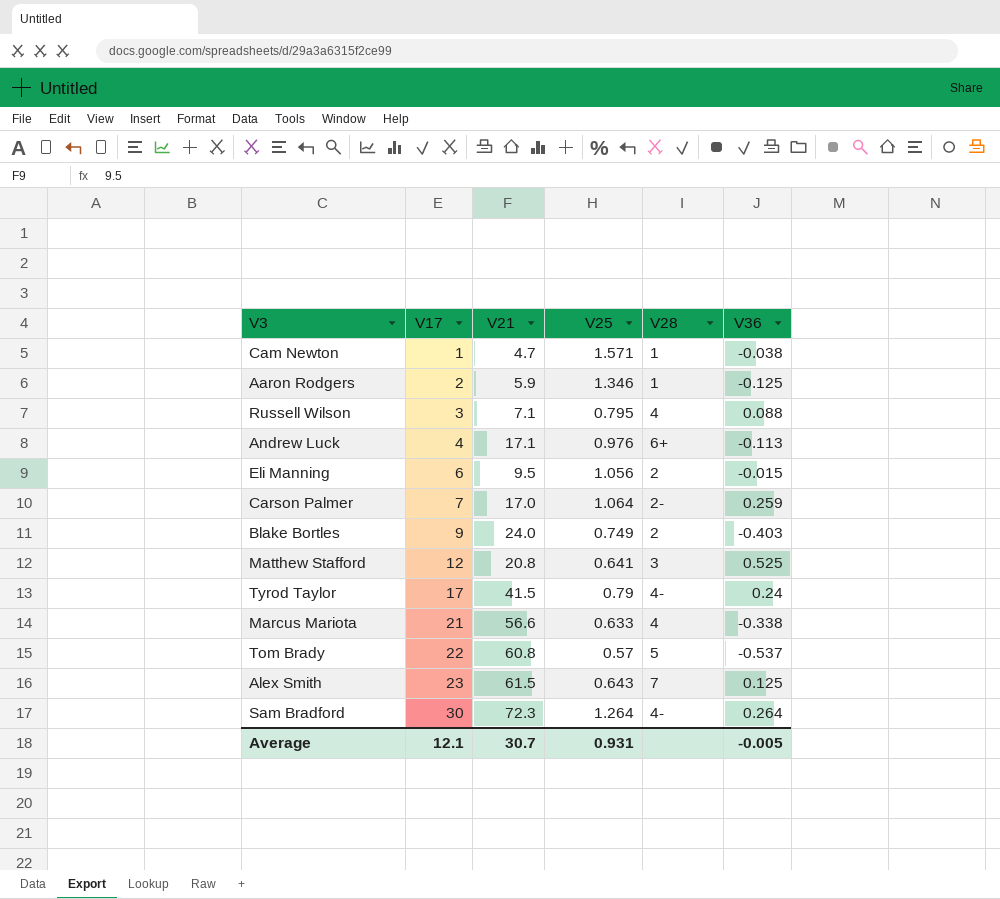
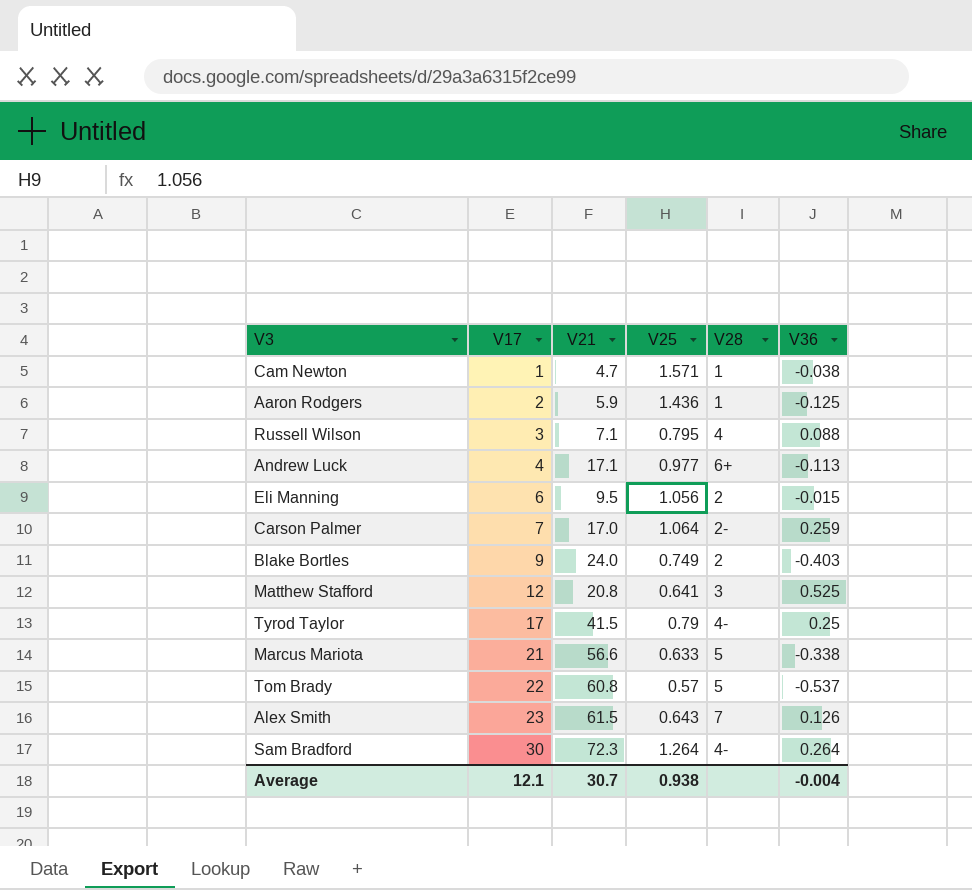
Aaron Rodgers | V25: 1.346 -> 1.436
Andrew Luck | V25: 0.976 -> 0.977
Tyrod Taylor | V36: 0.24 -> 0.25
Marcus Mariota | V28: 4 -> 5
Alex Smith | V36: 0.125 -> 0.126
Average | V25: 0.931 -> 0.938
Average | V36: -0.005 -> -0.004

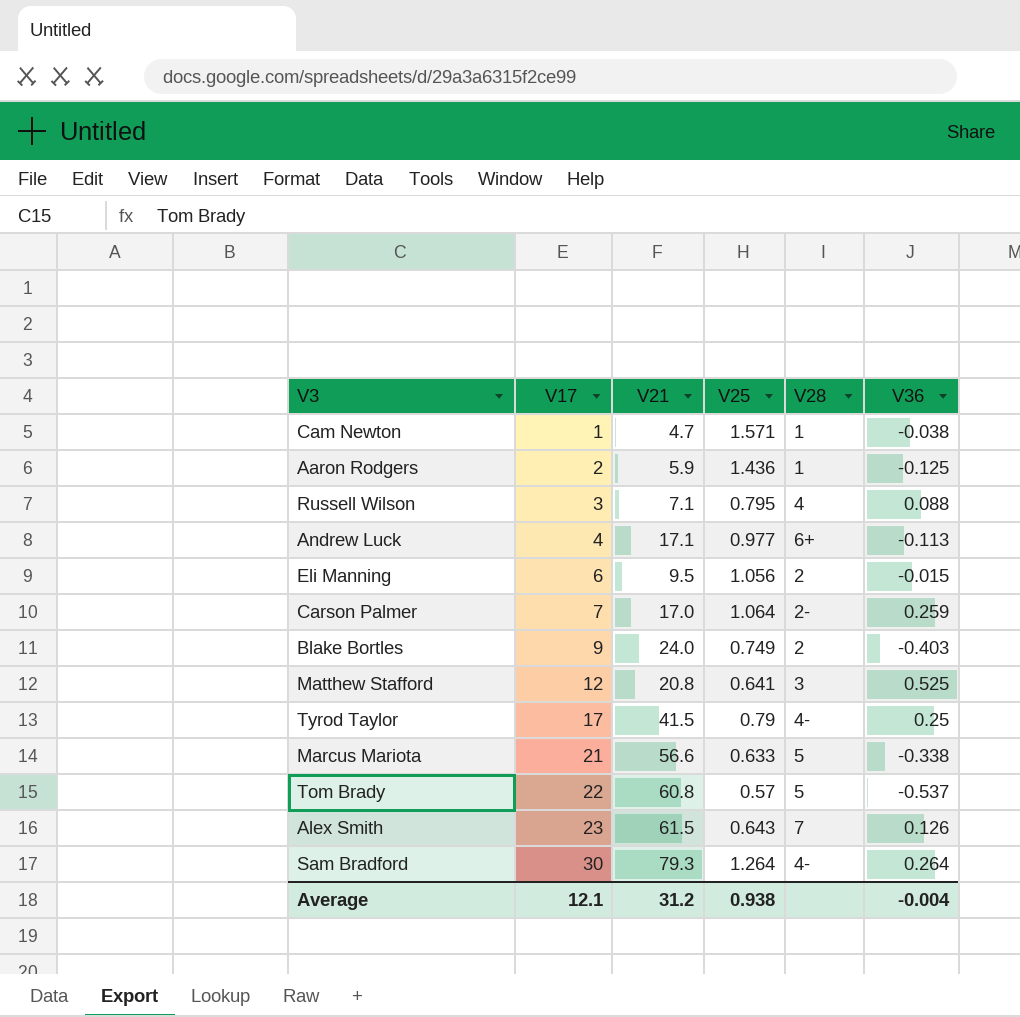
Sam Bradford | V21: 72.3 -> 79.3
Average | V21: 30.7 -> 31.2

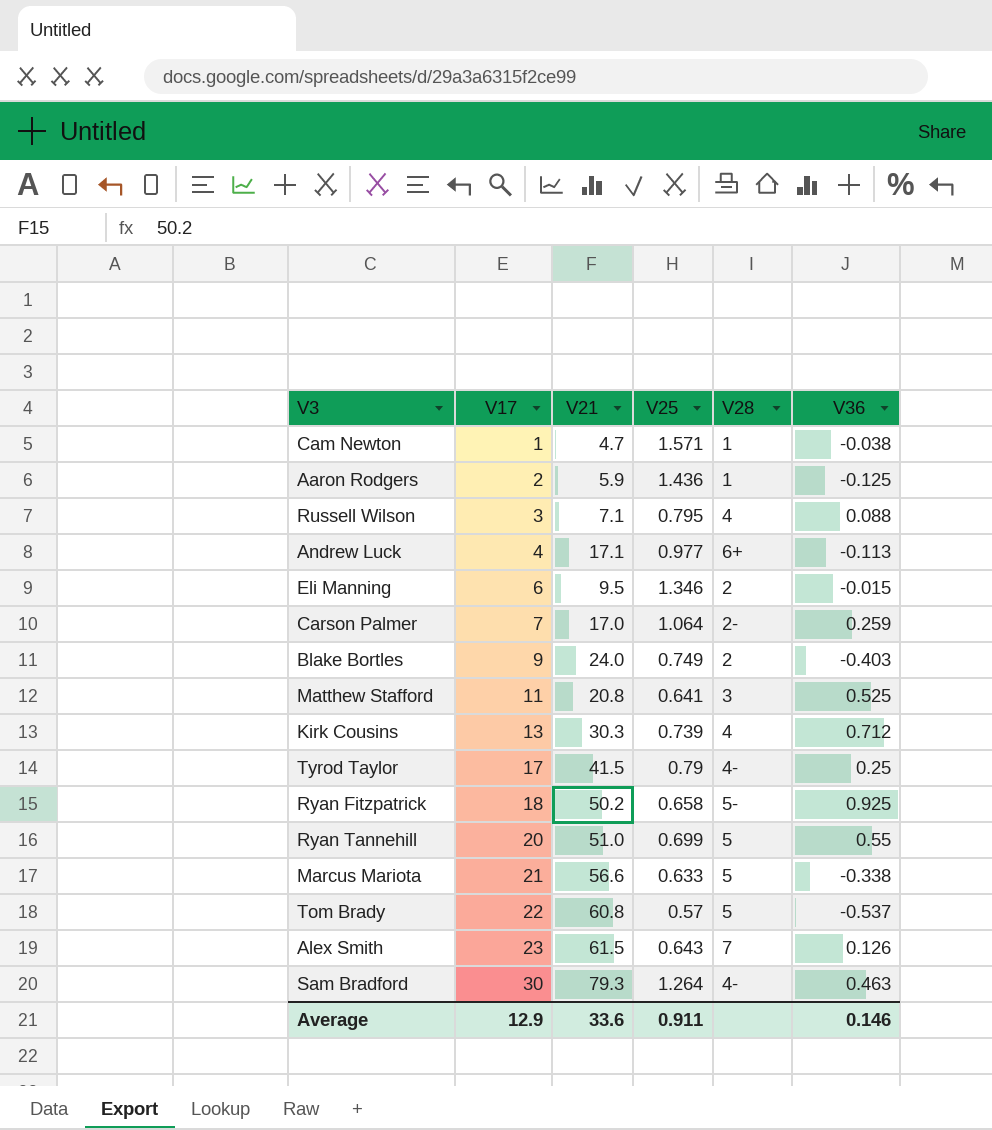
Eli Manning | V25: 1.056 -> 1.346
Matthew Stafford | V17: 12 -> 11
row Kirk Cousins: none -> 13 | 30.3 | 0.739 | 4 | 0.712
row Ryan Fitzpatrick: none -> 18 | 50.2 | 0.658 | 5- | 0.925
row Ryan Tannehill: none -> 20 | 51.0 | 0.699 | 5 | 0.55
Sam Bradford | V36: 0.264 -> 0.463
Average | V17: 12.1 -> 12.9
Average | V21: 31.2 -> 33.6
Average | V25: 0.938 -> 0.911
Average | V36: -0.004 -> 0.146

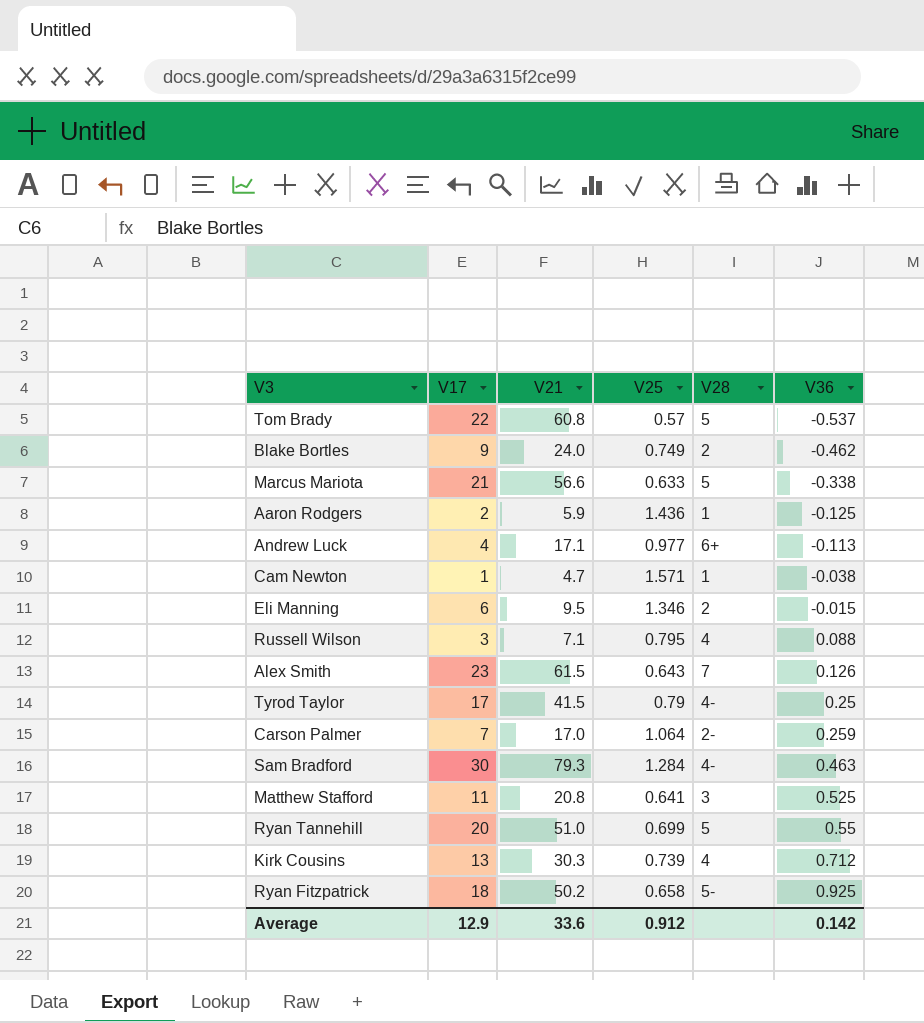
row order: V17 ascending -> V36 ascending
Blake Bortles | V36: -0.403 -> -0.462
Sam Bradford | V25: 1.264 -> 1.284
Average | V25: 0.911 -> 0.912
Average | V36: 0.146 -> 0.142

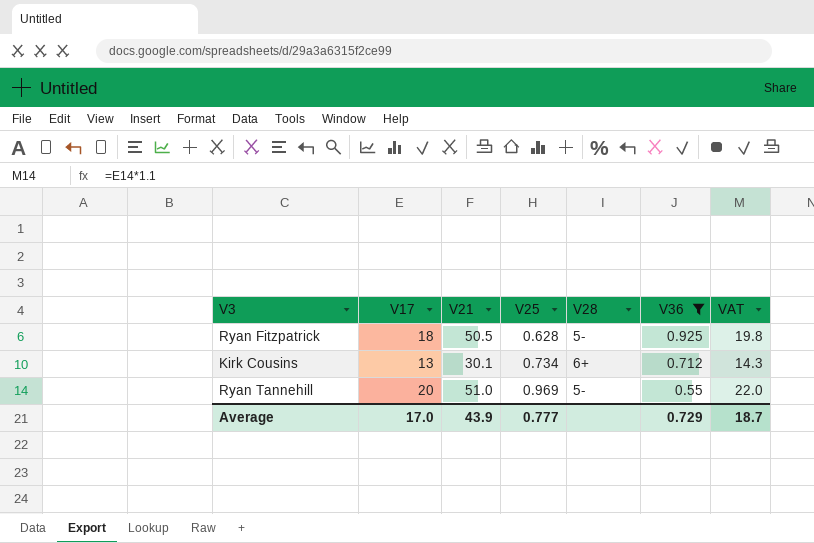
filter: none -> V36 >= 0.55
row order: V36 ascending -> V25 ascending
column VAT | formula: none -> [V17] * 1.1
Ryan Fitzpatrick | V21: 50.2 -> 50.5
Ryan Fitzpatrick | V25: 0.658 -> 0.628
Kirk Cousins | V21: 30.3 -> 30.1
Kirk Cousins | V25: 0.739 -> 0.734
Kirk Cousins | V28: 4 -> 6+
Ryan Tannehill | V25: 0.699 -> 0.969
Ryan Tannehill | V28: 5 -> 5-
Average | V17: 12.9 -> 17.0
Average | V21: 33.6 -> 43.9
Average | V25: 0.912 -> 0.777
Average | V36: 0.142 -> 0.729

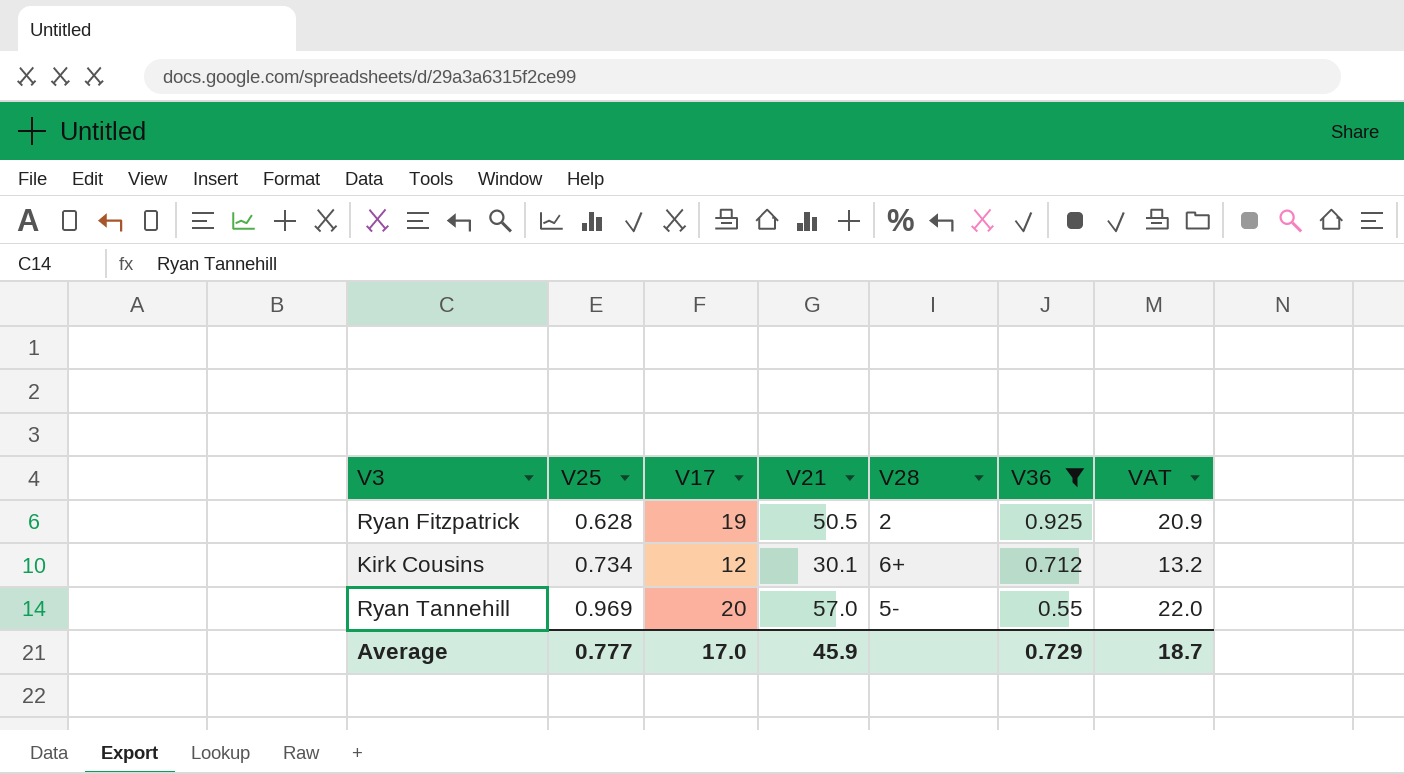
column V25 | position: 4 -> 2
Ryan Fitzpatrick | V17: 18 -> 19
Ryan Fitzpatrick | V28: 5- -> 2
Ryan Fitzpatrick | VAT: 19.8 -> 20.9
Kirk Cousins | V17: 13 -> 12
Kirk Cousins | VAT: 14.3 -> 13.2
Ryan Tannehill | V21: 51.0 -> 57.0
Average | V21: 43.9 -> 45.9

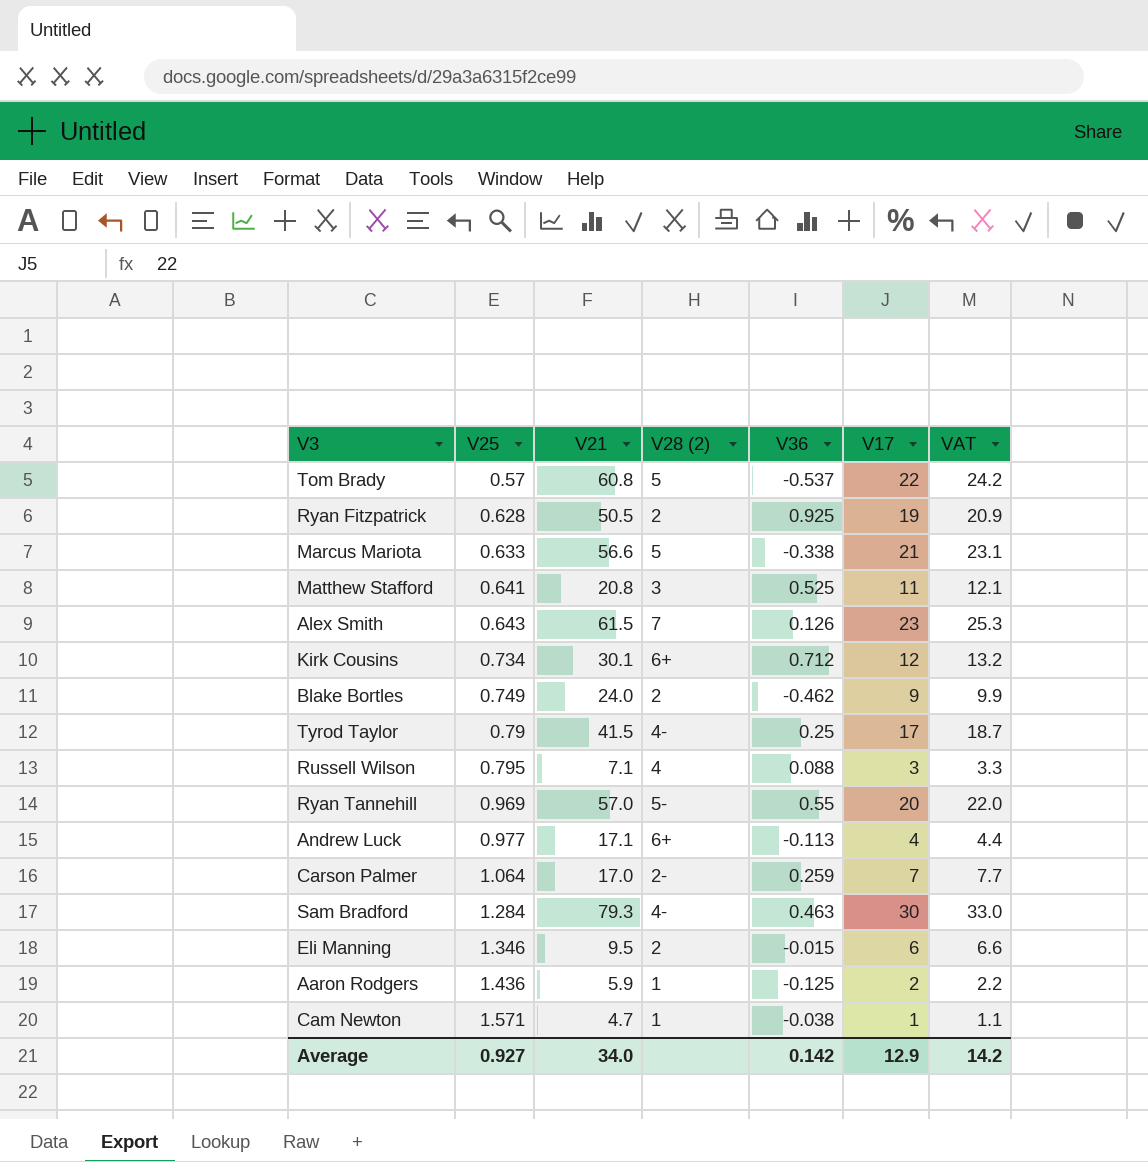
filter: V36 >= 0.55 -> none
column name: V28 -> V28 (2)
column V17 | position: 3 -> 6
Average | V25: 0.777 -> 0.927
Average | V21: 45.9 -> 34.0
Average | V36: 0.729 -> 0.142
Average | V17: 17.0 -> 12.9
Average | VAT: 18.7 -> 14.2

